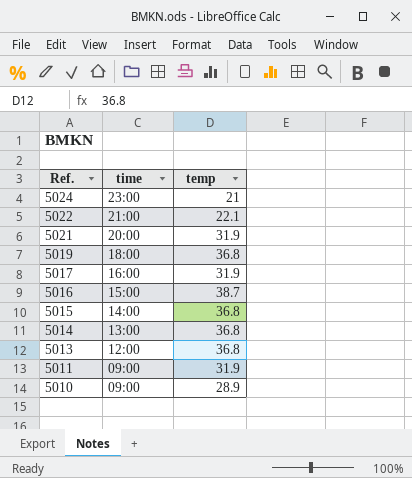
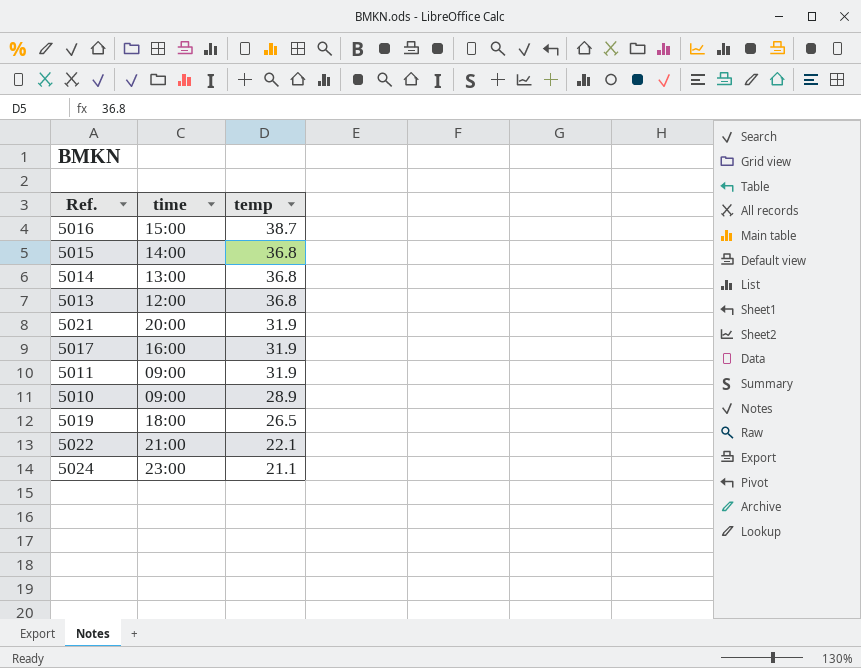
row order: Ref. descending -> temp descending
5019 | temp: 36.8 -> 26.5
5024 | temp: 21 -> 21.1

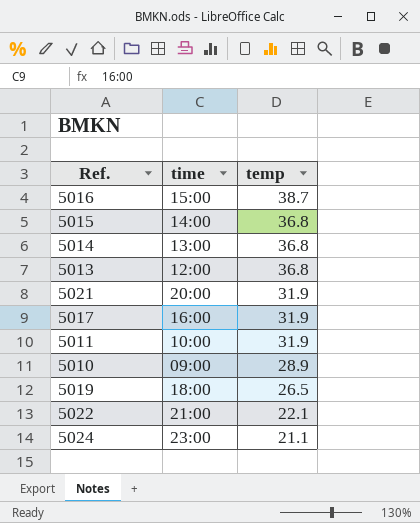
5011 | time: 09:00 -> 10:00

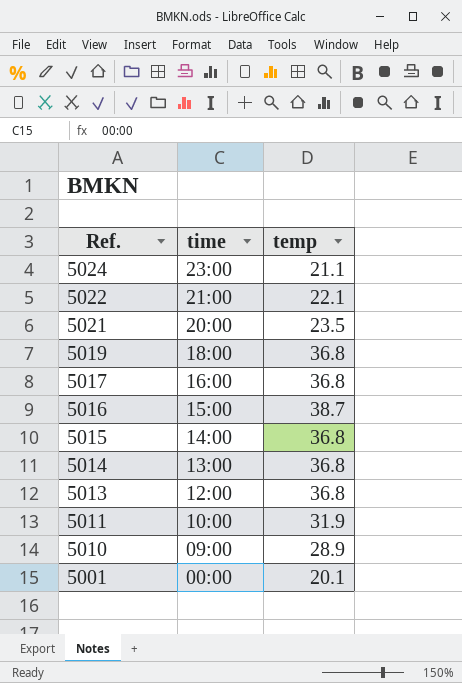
row order: temp descending -> Ref. descending
5021 | temp: 31.9 -> 23.5
5019 | temp: 26.5 -> 36.8
5017 | temp: 31.9 -> 36.8
row 5001: none -> 00:00 | 20.1

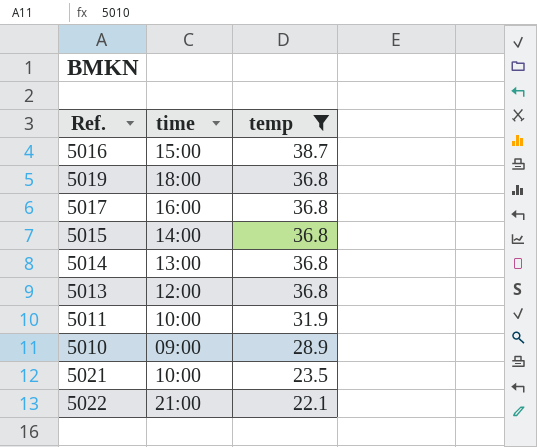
filter: none -> temp >= 22.1
row order: Ref. descending -> temp descending
5021 | time: 20:00 -> 10:00

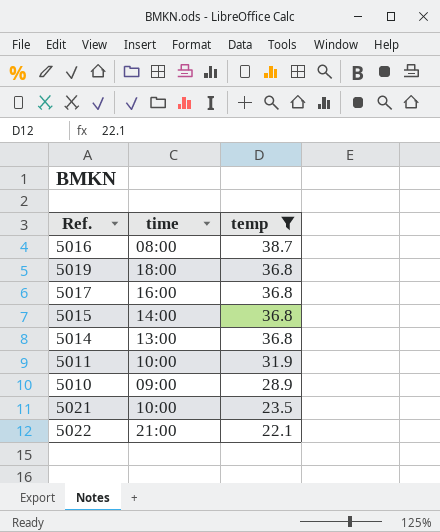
row 5013: 12:00 | 36.8 -> none
5016 | time: 15:00 -> 08:00

